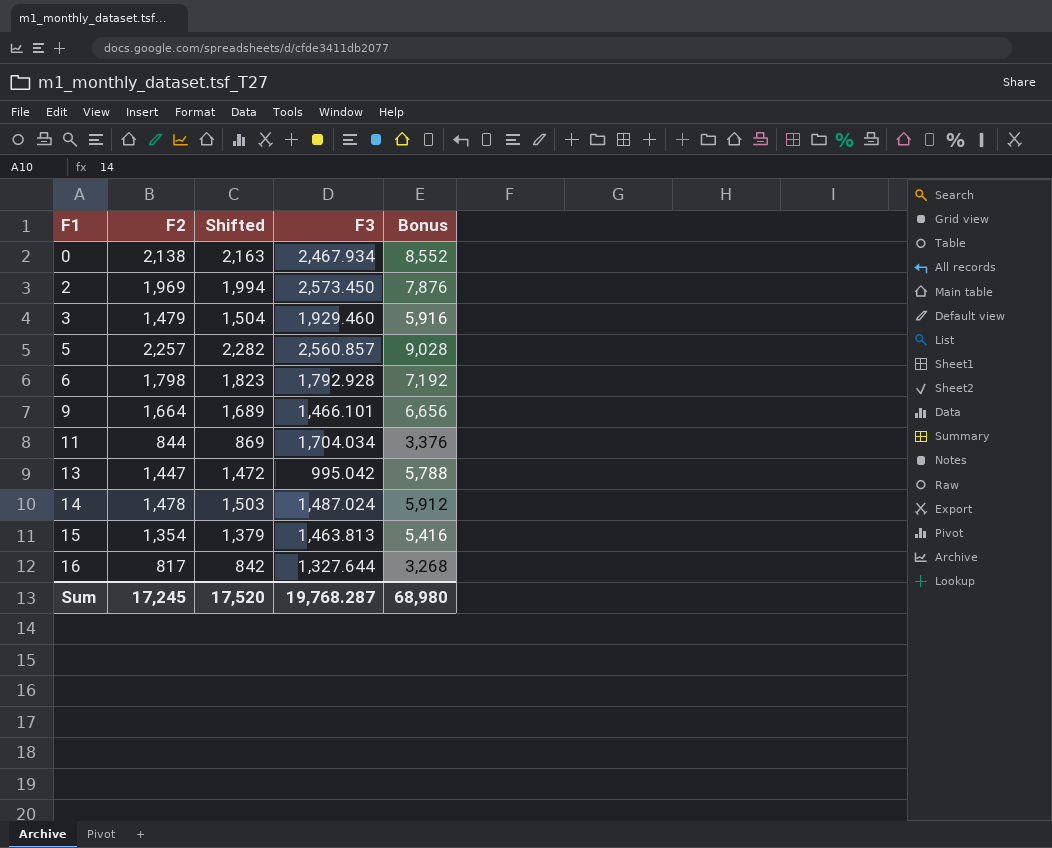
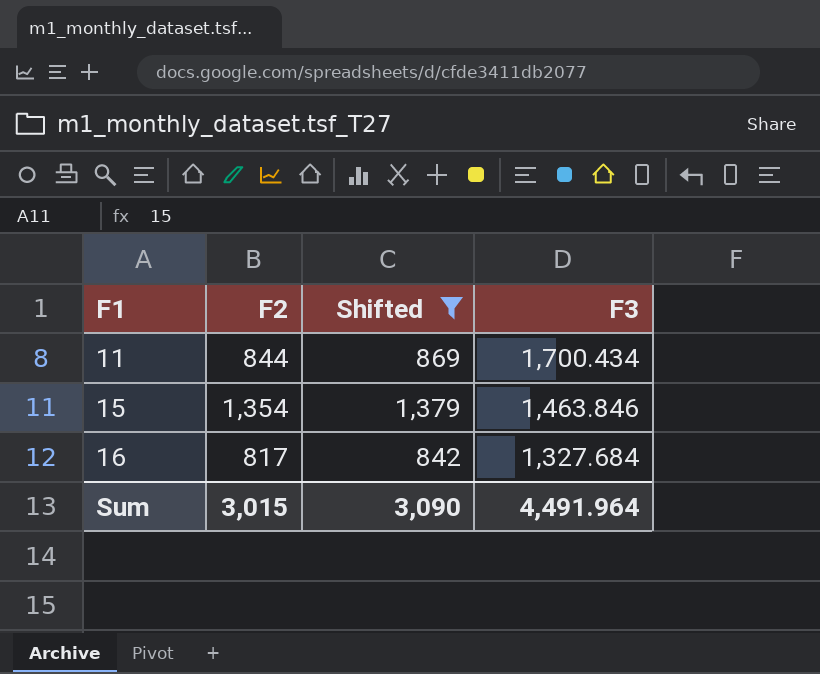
filter: none -> Shifted <= 1,379
column Bonus | formula: [F2] * 4 -> none
11 | F3: 1,704.034 -> 1,700.434
15 | F3: 1,463.813 -> 1,463.846
16 | F3: 1,327.644 -> 1,327.684
Sum | F2: 17,245 -> 3,015
Sum | Shifted: 17,520 -> 3,090
Sum | F3: 19,768.287 -> 4,491.964

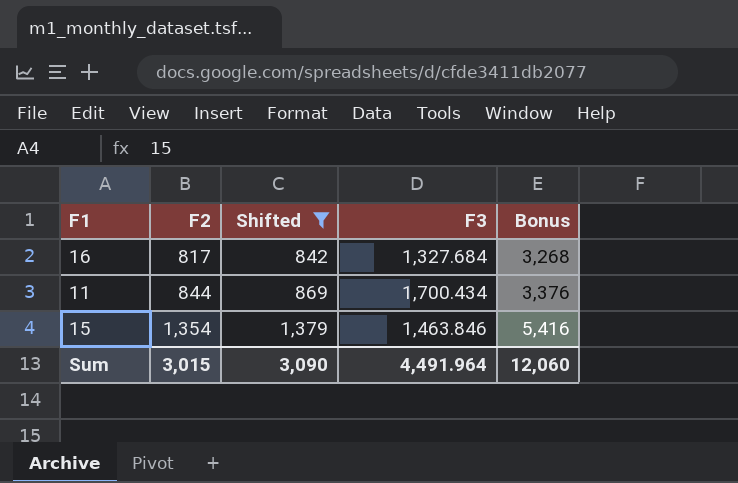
row order: F1 ascending -> F2 ascending
column Bonus | formula: none -> [F2] * 4

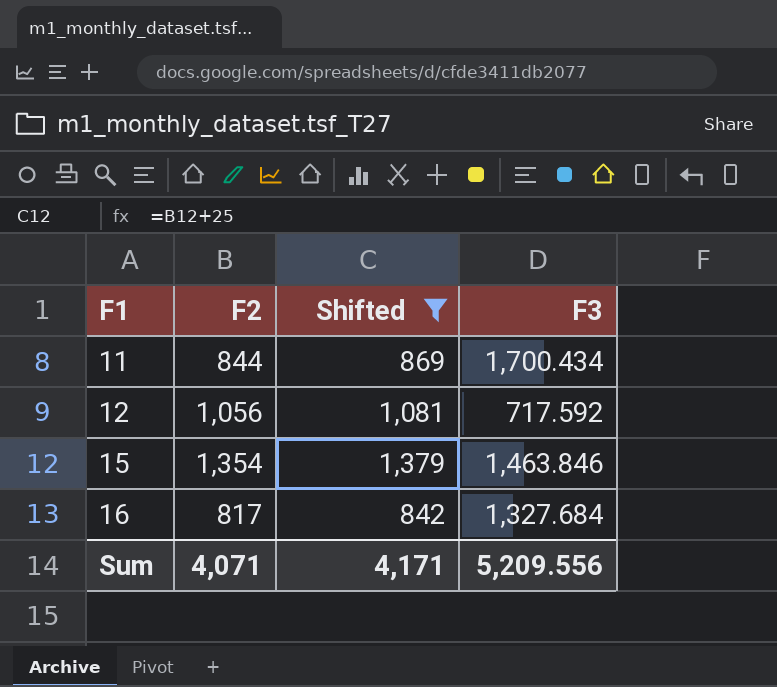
row order: F2 ascending -> F1 ascending
column Bonus | formula: [F2] * 4 -> none
row 12: none -> 1,056 | 1,081 | 717.592
Sum | F2: 3,015 -> 4,071
Sum | Shifted: 3,090 -> 4,171
Sum | F3: 4,491.964 -> 5,209.556

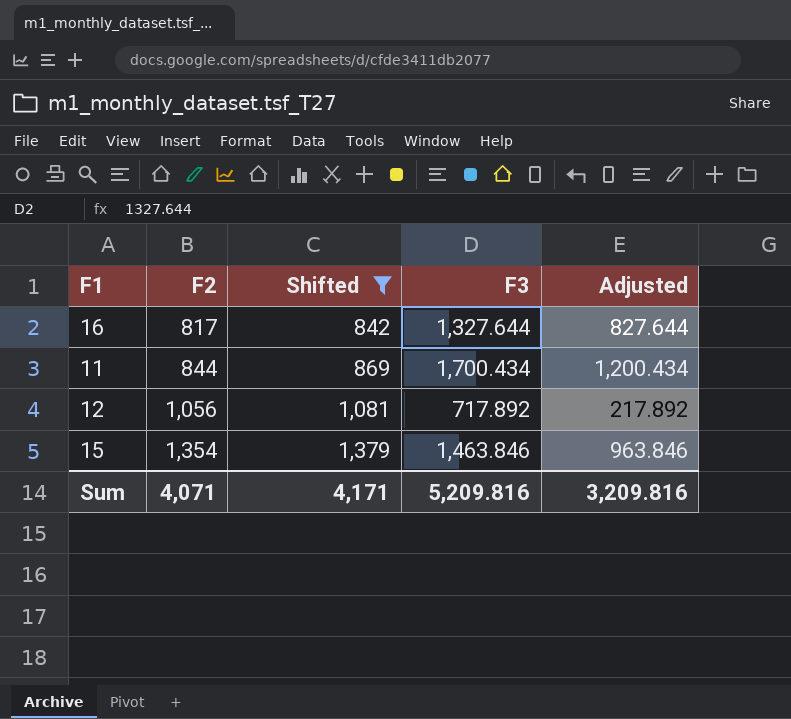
row order: F1 ascending -> F2 ascending
column Adjusted | formula: none -> [F3] - 500
16 | F3: 1,327.684 -> 1,327.644
12 | F3: 717.592 -> 717.892
Sum | F3: 5,209.556 -> 5,209.816

